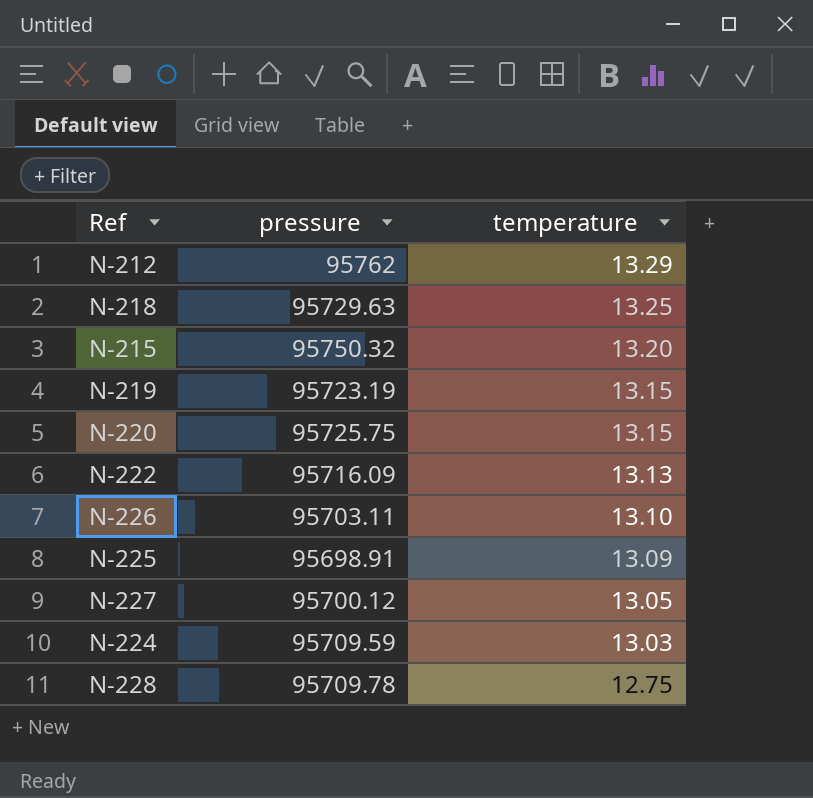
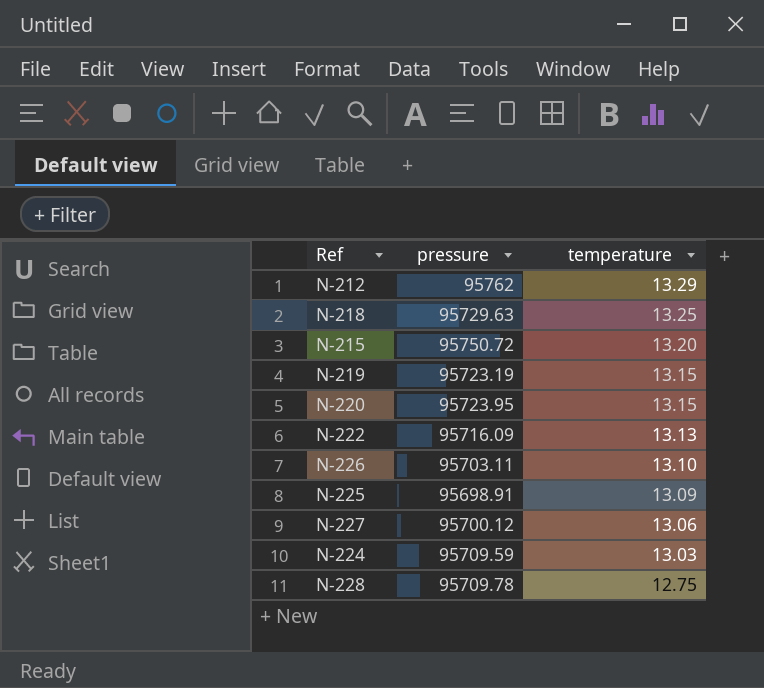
N-215 | pressure: 95750.32 -> 95750.72
N-220 | pressure: 95725.75 -> 95723.95
N-227 | temperature: 13.05 -> 13.06

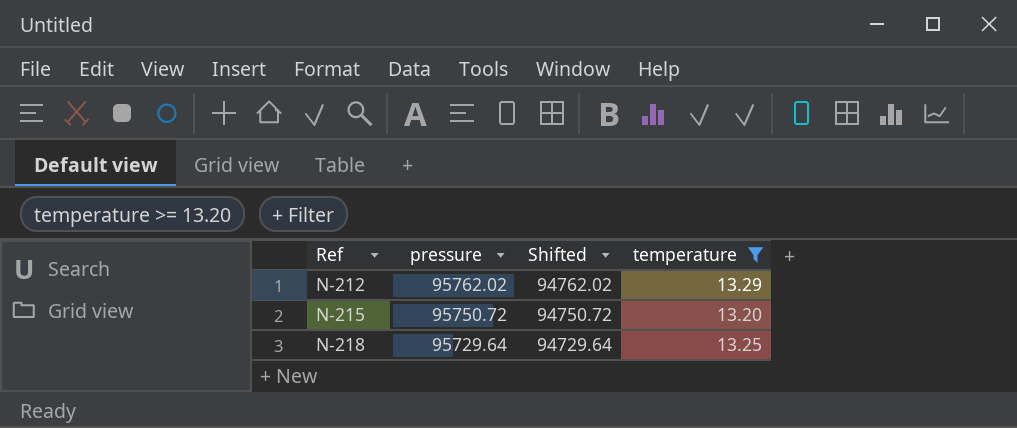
filter: none -> temperature >= 13.20
row order: temperature descending -> Ref ascending
column Shifted | formula: none -> [pressure] - 1000
N-212 | pressure: 95762 -> 95762.02
N-218 | pressure: 95729.63 -> 95729.64

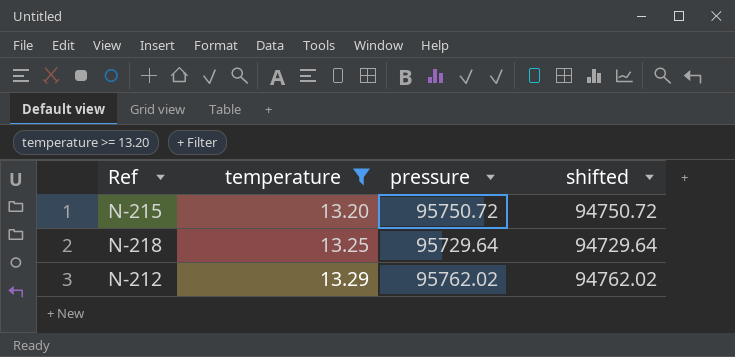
row order: Ref ascending -> temperature ascending
column temperature | position: 4 -> 2
column name: Shifted -> shifted

